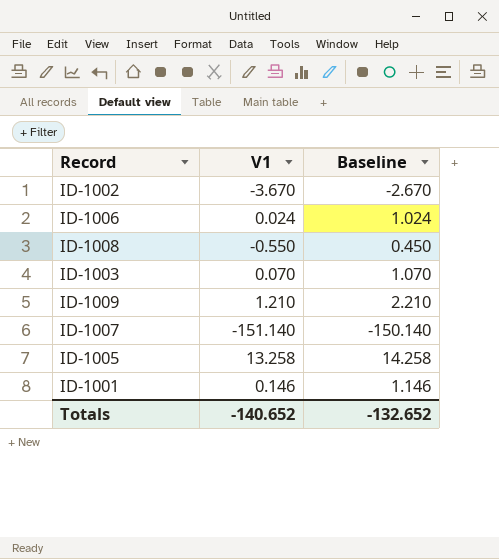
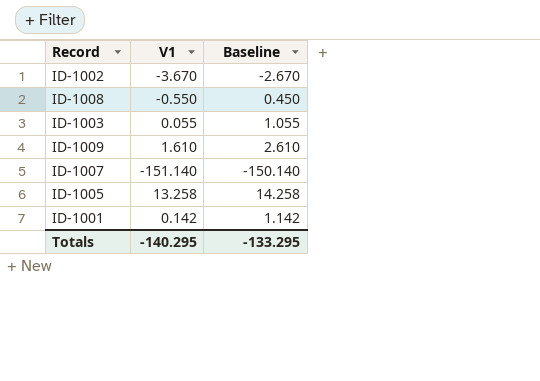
row ID-1006: 0.024 | 1.024 -> none
ID-1003 | V1: 0.070 -> 0.055
ID-1003 | Baseline: 1.070 -> 1.055
ID-1009 | V1: 1.210 -> 1.610
ID-1009 | Baseline: 2.210 -> 2.610
ID-1001 | V1: 0.146 -> 0.142
ID-1001 | Baseline: 1.146 -> 1.142
Totals | V1: -140.652 -> -140.295
Totals | Baseline: -132.652 -> -133.295

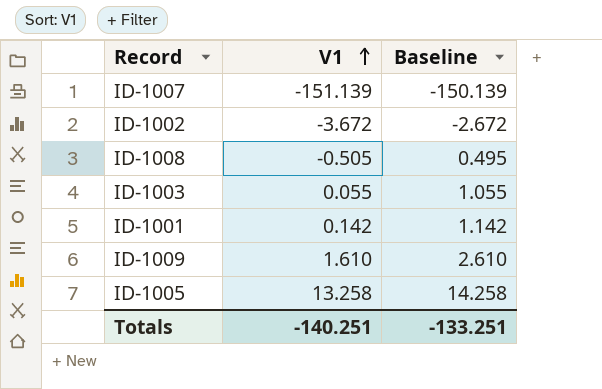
row order: none -> V1 ascending
ID-1007 | V1: -151.140 -> -151.139
ID-1007 | Baseline: -150.140 -> -150.139
ID-1002 | V1: -3.670 -> -3.672
ID-1002 | Baseline: -2.670 -> -2.672
ID-1008 | V1: -0.550 -> -0.505
ID-1008 | Baseline: 0.450 -> 0.495
Totals | V1: -140.295 -> -140.251
Totals | Baseline: -133.295 -> -133.251

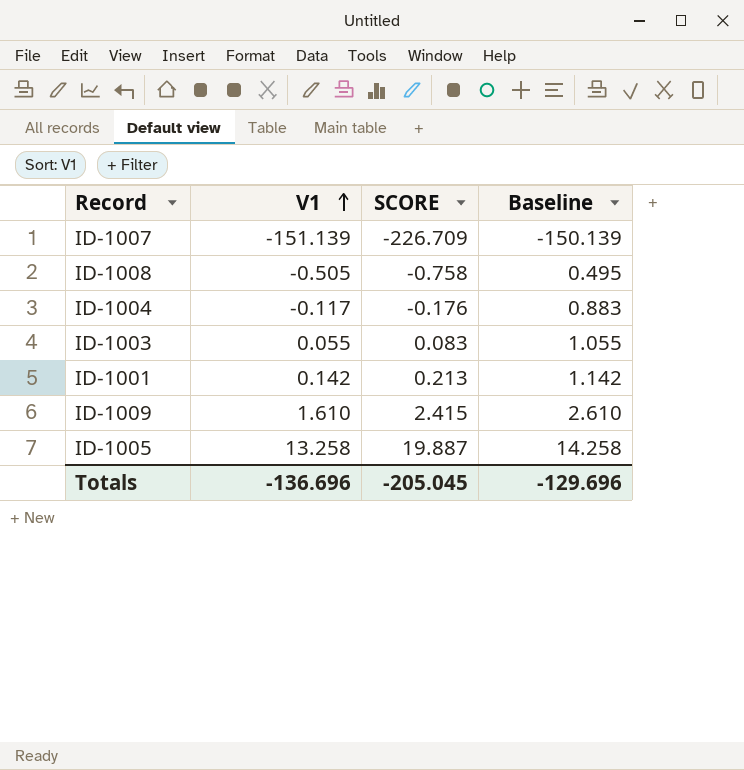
column SCORE | formula: none -> [V1] * 1.5
row ID-1002: -3.672 | -2.672 -> none
row ID-1004: none -> -0.117 | -0.176 | 0.883
Totals | V1: -140.251 -> -136.696
Totals | Baseline: -133.251 -> -129.696

